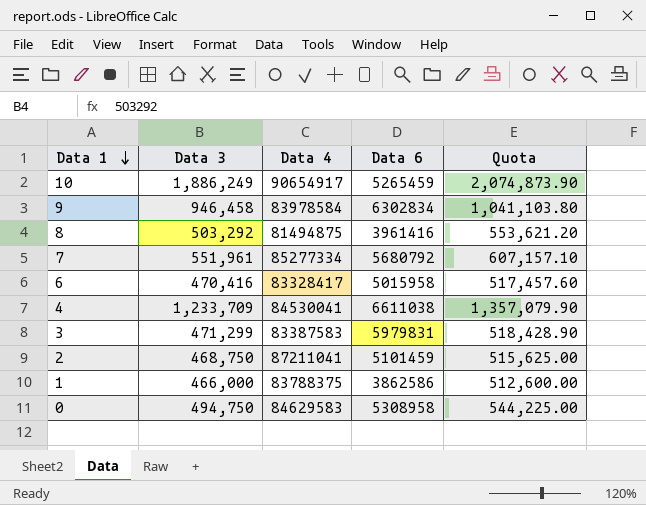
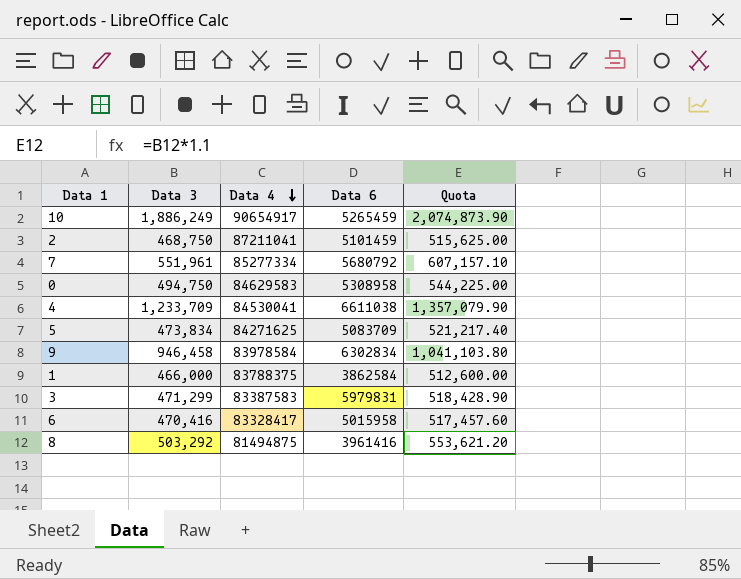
row order: Data 1 descending -> Data 4 descending
row 5: none -> 473,834 | 84271625 | 5083709 | 521,217.40
1 | Data 6: 3862586 -> 3862584

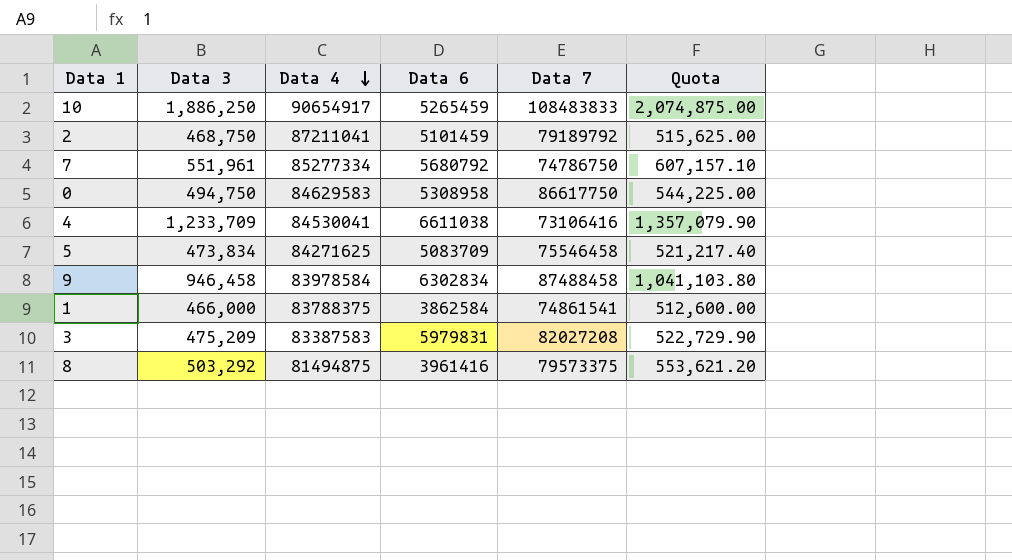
column Data 7 | position: none -> 5
row 6: 470,416 | 83328417 | 5015958 | 517,457.60 -> none
10 | Data 3: 1,886,249 -> 1,886,250
10 | Quota: 2,074,873.90 -> 2,074,875.00
3 | Data 3: 471,299 -> 475,209
3 | Quota: 518,428.90 -> 522,729.90

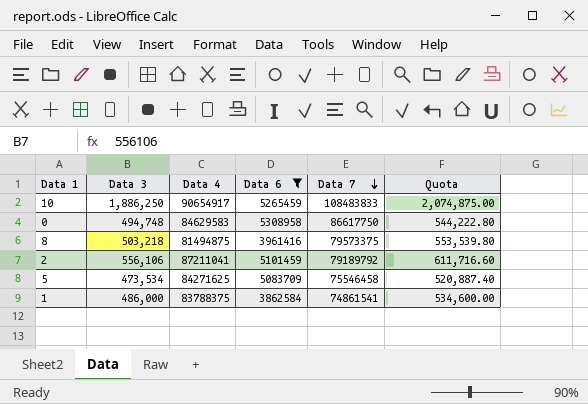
filter: none -> Data 6 <= 5308958
row order: Data 4 descending -> Data 7 descending
0 | Data 3: 494,750 -> 494,748
0 | Quota: 544,225.00 -> 544,222.80
8 | Data 3: 503,292 -> 503,218
8 | Quota: 553,621.20 -> 553,539.80
2 | Data 3: 468,750 -> 556,106
2 | Quota: 515,625.00 -> 611,716.60
5 | Data 3: 473,834 -> 473,534
5 | Quota: 521,217.40 -> 520,887.40
1 | Data 3: 466,000 -> 486,000
1 | Quota: 512,600.00 -> 534,600.00

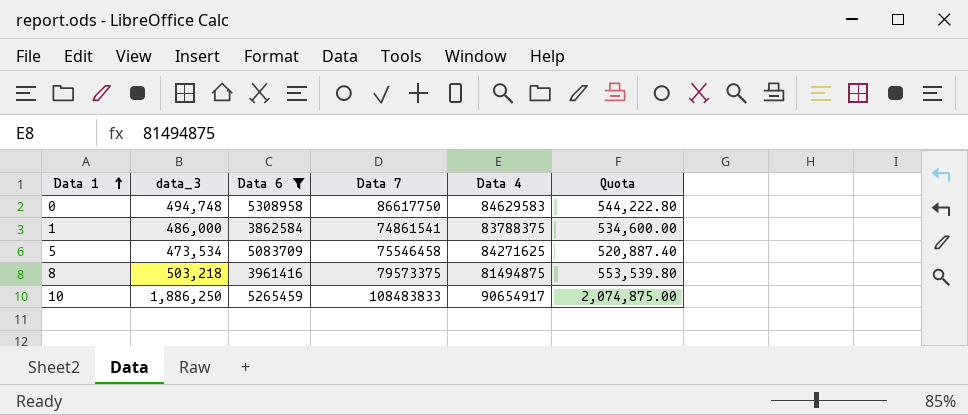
row order: Data 7 descending -> Data 1 ascending
column name: Data 3 -> data_3
column Data 4 | position: 3 -> 5
row 2: 556,106 | 87211041 | 5101459 | 79189792 | 611,716.60 -> none

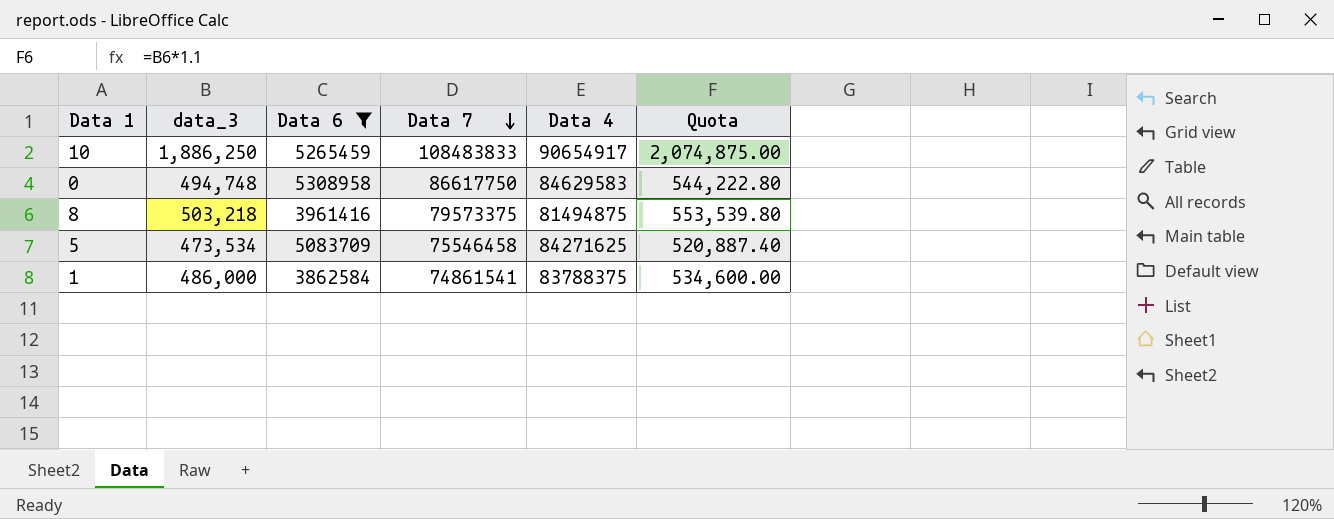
row order: Data 1 ascending -> Data 7 descending

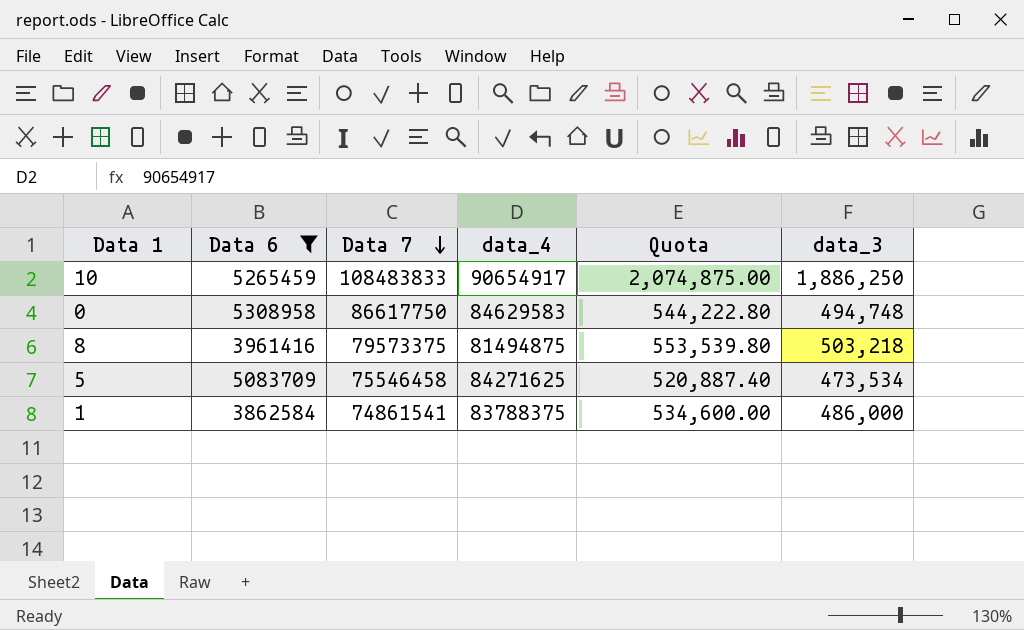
column name: Data 4 -> data_4
column data_3 | position: 2 -> 6

